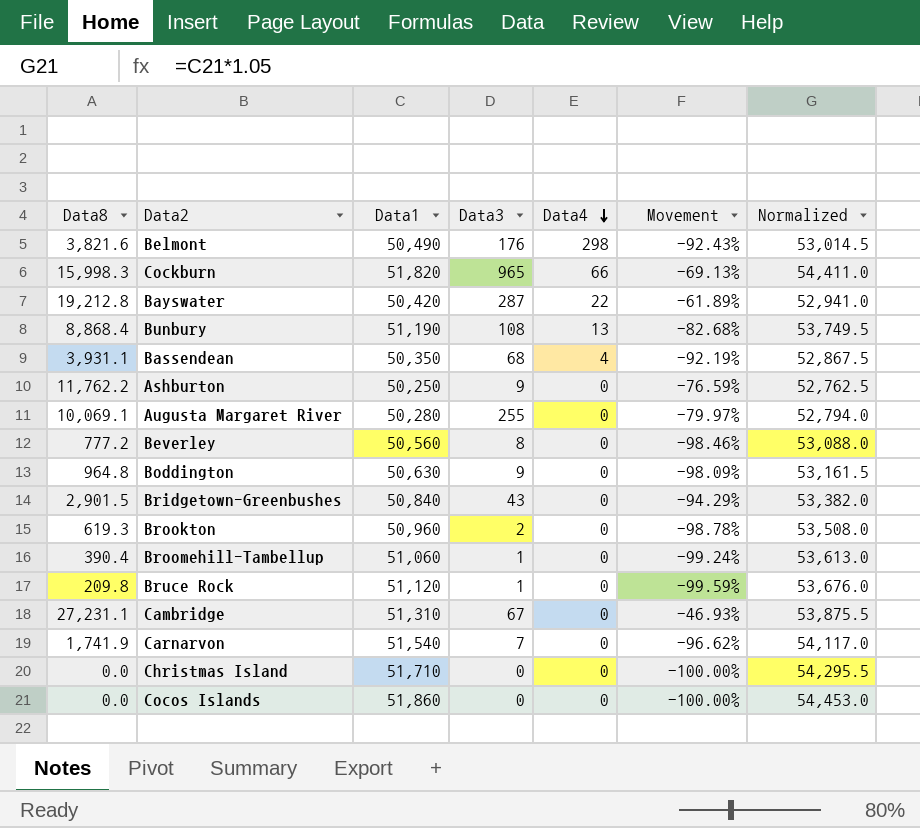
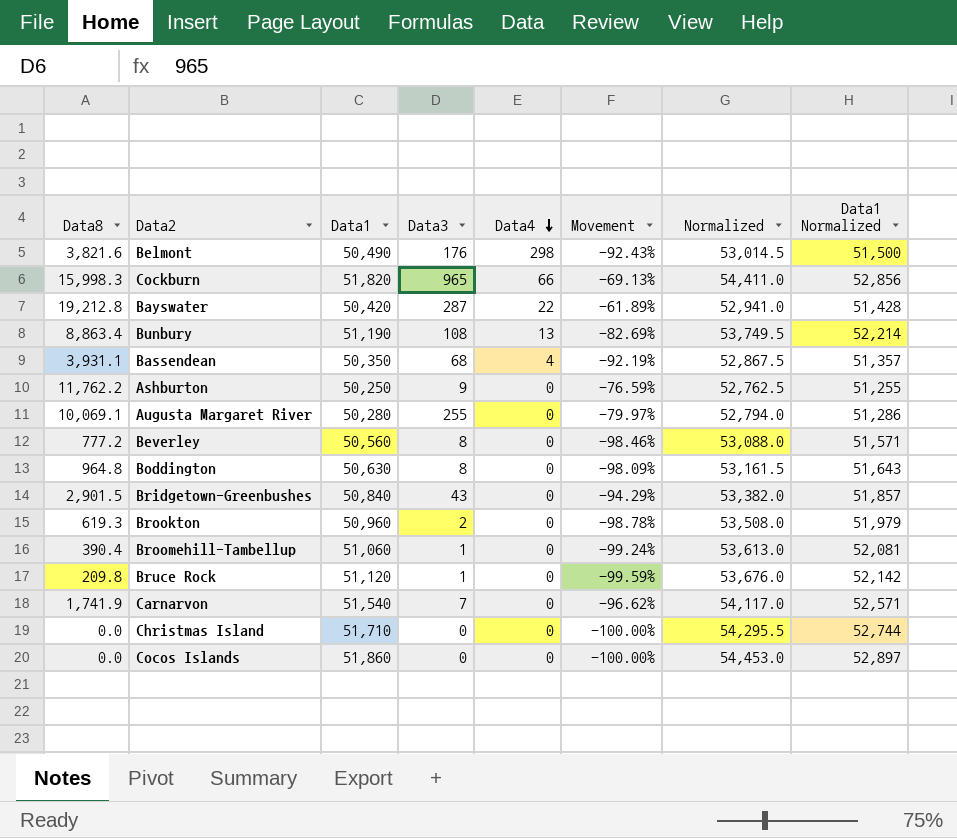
column Data1 Normalized | formula: none -> [Data1] * 1.02
row Cambridge: 27,231.1 | 51,310 | 67 | 0 | -46.93% | 53,875.5 -> none
Bunbury | Data8: 8,868.4 -> 8,863.4
Bunbury | Movement: -82.68% -> -82.69%
Boddington | Data3: 9 -> 8

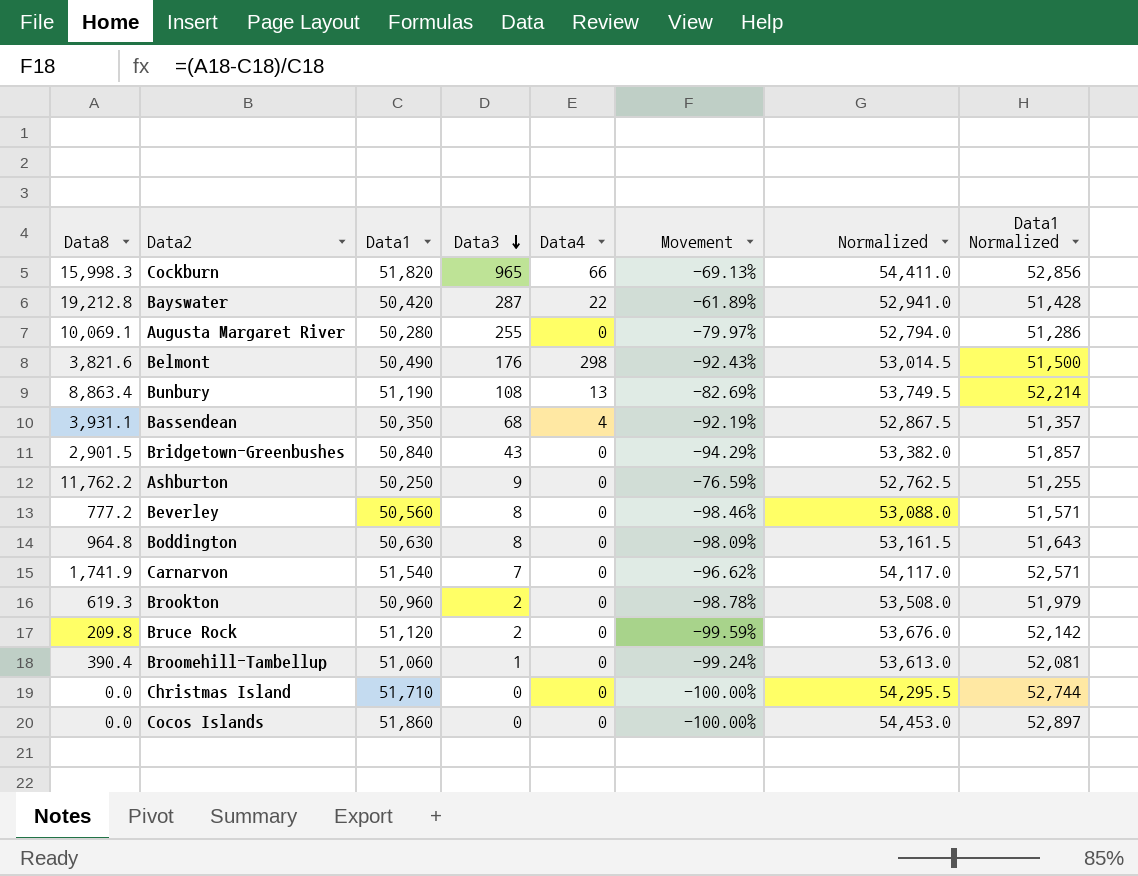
row order: Data4 descending -> Data3 descending
Bruce Rock | Data3: 1 -> 2

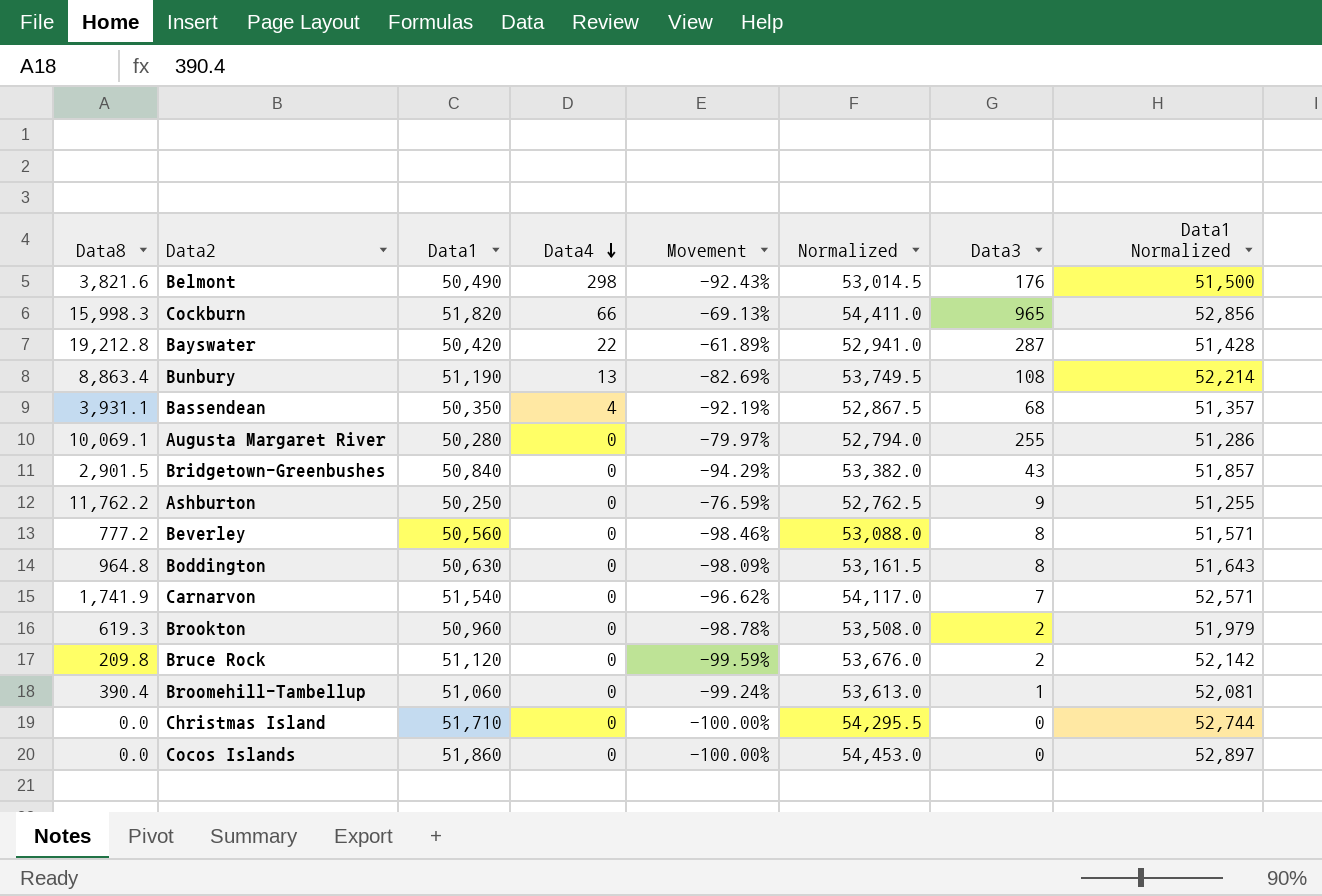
row order: Data3 descending -> Data4 descending
column Data3 | position: 4 -> 7

